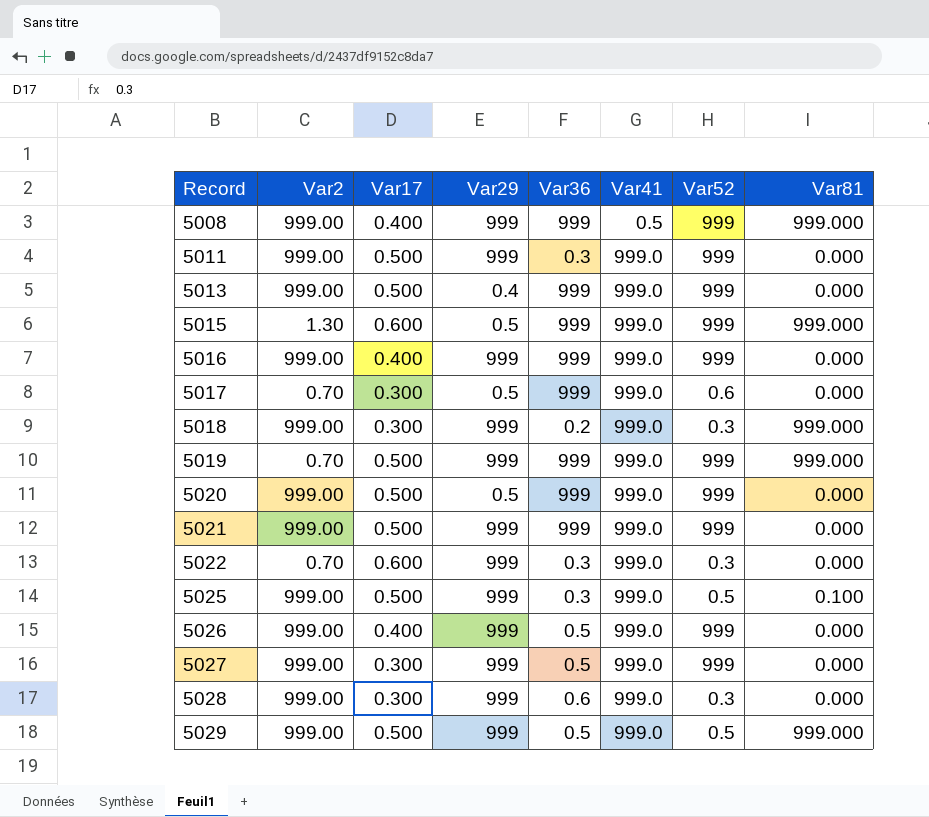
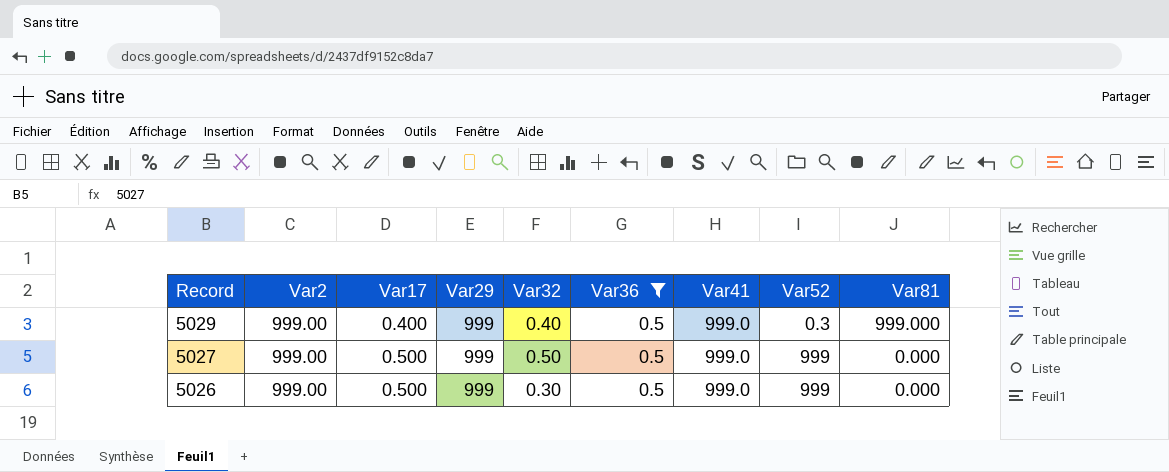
filter: none -> Var36 = 0.5
row order: Record ascending -> Record descending
column Var32 | position: none -> 5
5029 | Var17: 0.500 -> 0.400
5029 | Var52: 0.5 -> 0.3
5027 | Var17: 0.300 -> 0.500
5026 | Var17: 0.400 -> 0.500

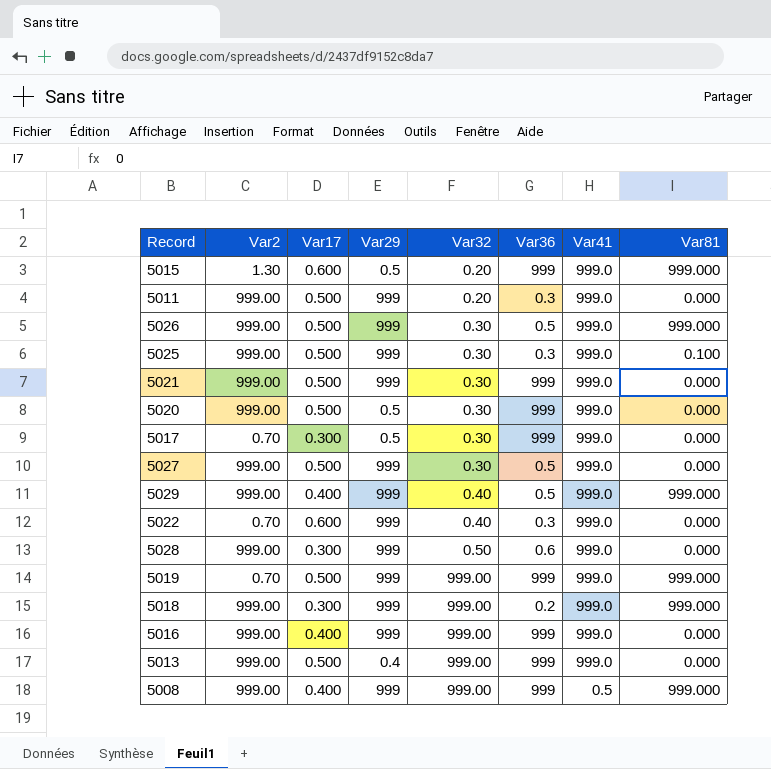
filter: Var36 = 0.5 -> none
row order: Record descending -> Var32 ascending
column Var52 | position: 8 -> none
5026 | Var81: 0.000 -> 999.000
5027 | Var32: 0.50 -> 0.30

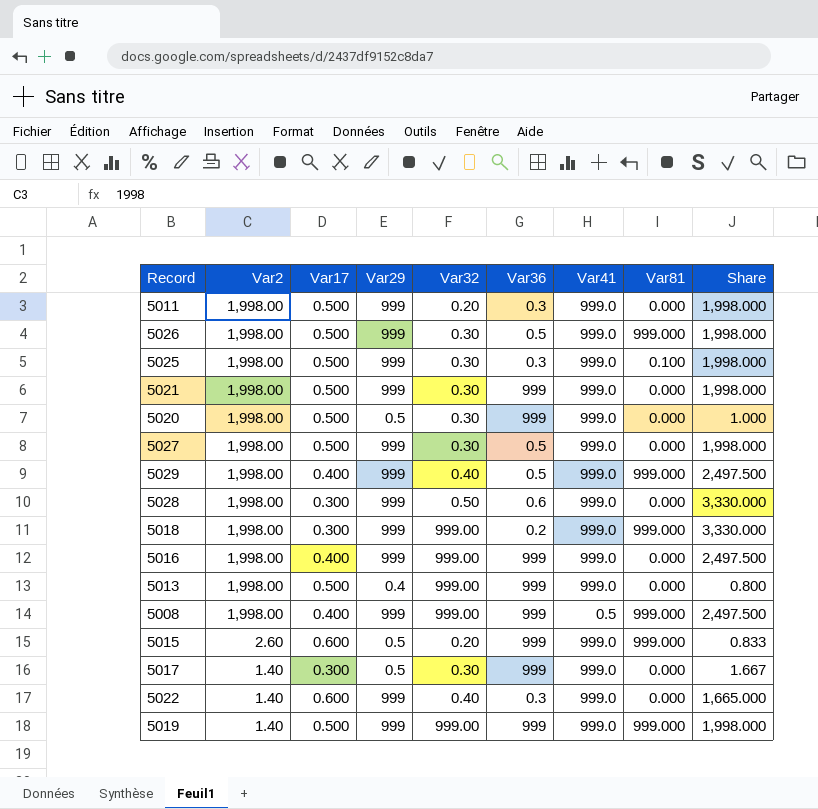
row order: Var32 ascending -> Var2 descending
column Share | formula: none -> [Var29] / [Var17]
5011 | Var2: 999.00 -> 1,998.00
5026 | Var2: 999.00 -> 1,998.00
5025 | Var2: 999.00 -> 1,998.00
5021 | Var2: 999.00 -> 1,998.00
5020 | Var2: 999.00 -> 1,998.00
5027 | Var2: 999.00 -> 1,998.00
5029 | Var2: 999.00 -> 1,998.00
5028 | Var2: 999.00 -> 1,998.00
5018 | Var2: 999.00 -> 1,998.00
5016 | Var2: 999.00 -> 1,998.00
5013 | Var2: 999.00 -> 1,998.00
5008 | Var2: 999.00 -> 1,998.00
5015 | Var2: 1.30 -> 2.60
5017 | Var2: 0.70 -> 1.40
5022 | Var2: 0.70 -> 1.40
5019 | Var2: 0.70 -> 1.40

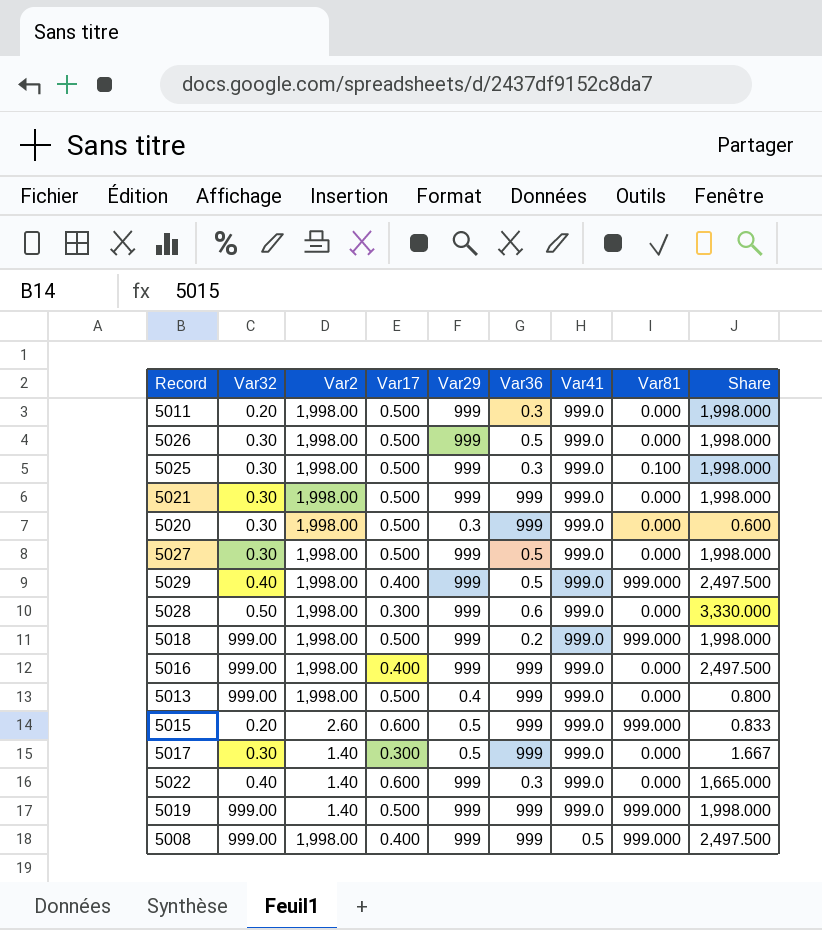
row order: Var2 descending -> Var41 descending
column Var32 | position: 5 -> 2
5026 | Var81: 999.000 -> 0.000
5020 | Var29: 0.5 -> 0.3
5020 | Share: 1.000 -> 0.600
5018 | Var17: 0.300 -> 0.500
5018 | Share: 3,330.000 -> 1,998.000

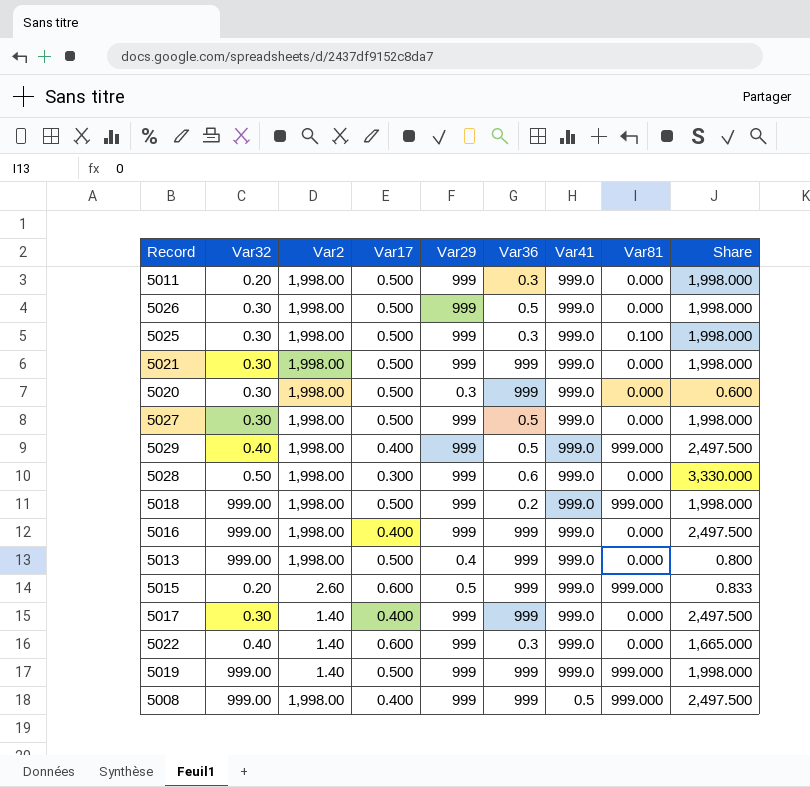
5017 | Var17: 0.300 -> 0.400
5017 | Var29: 0.5 -> 999
5017 | Share: 1.667 -> 2,497.500

